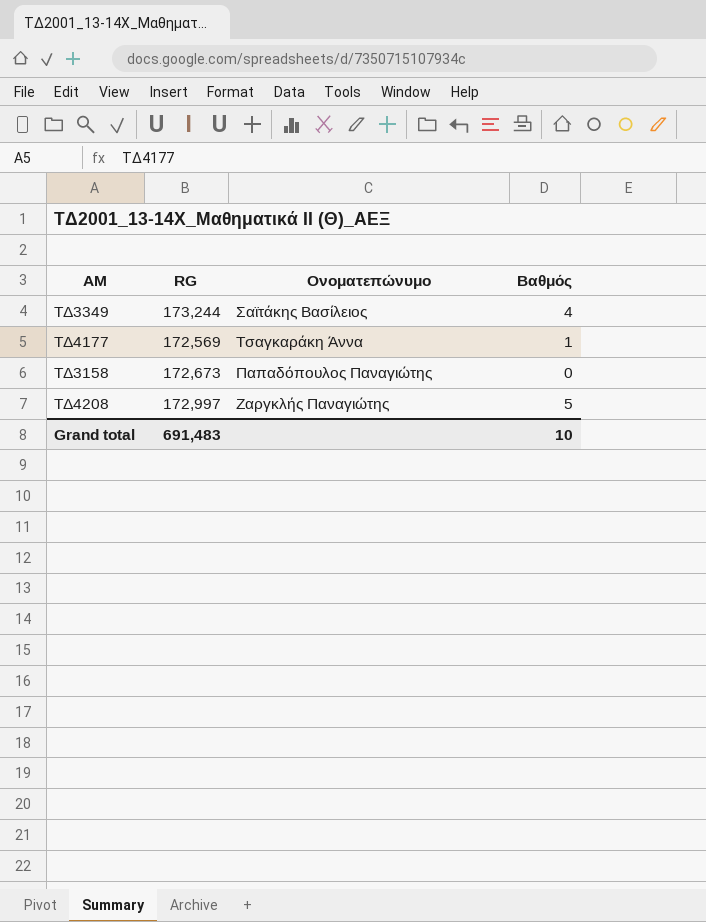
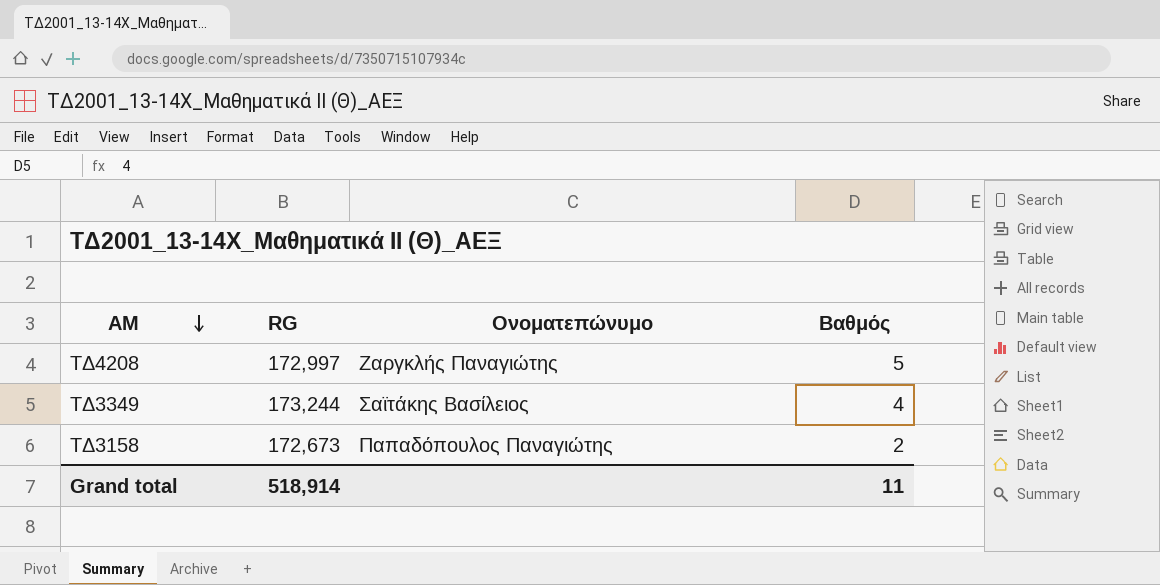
row order: none -> ΑΜ descending
row ΤΔ4177: 172,569 | Τσαγκαράκη Άννα | 1 -> none
ΤΔ3158 | Βαθμός: 0 -> 2
Grand total | RG: 691,483 -> 518,914
Grand total | Βαθμός: 10 -> 11

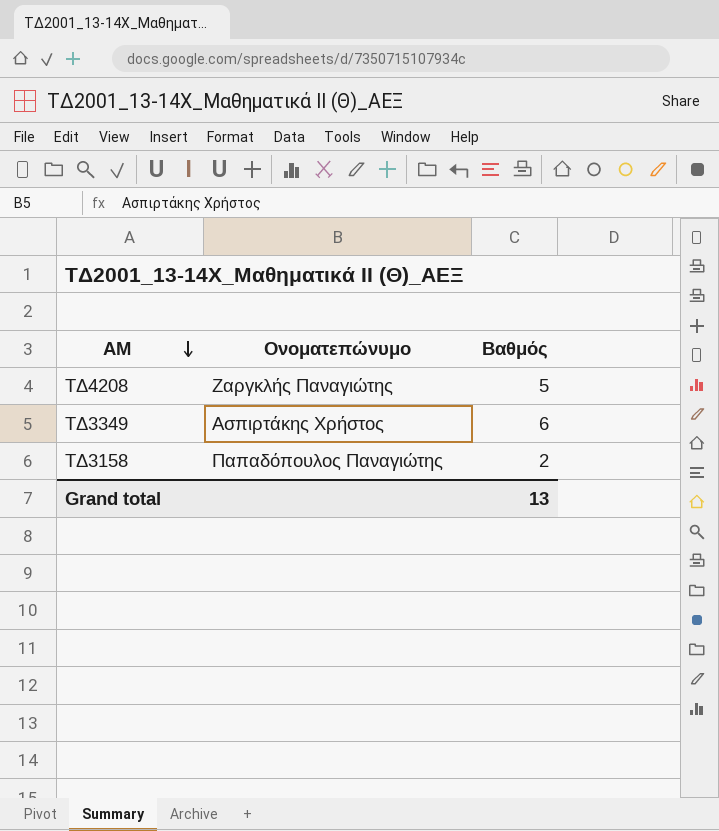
column RG | position: 2 -> none
ΤΔ3349 | Ονοματεπώνυμο: Σαϊτάκης Βασίλειος -> Ασπιρτάκης Χρήστος
ΤΔ3349 | Βαθμός: 4 -> 6
Grand total | Βαθμός: 11 -> 13

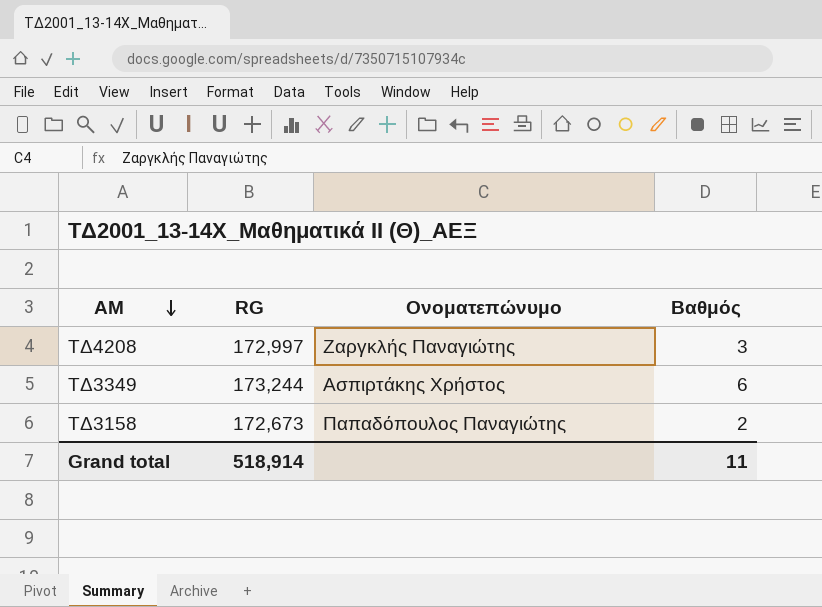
column RG | position: none -> 2
ΤΔ4208 | Βαθμός: 5 -> 3
Grand total | Βαθμός: 13 -> 11

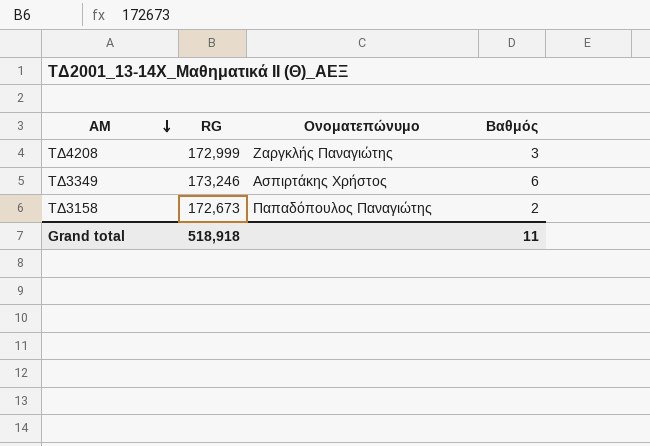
ΤΔ4208 | RG: 172,997 -> 172,999
ΤΔ3349 | RG: 173,244 -> 173,246
Grand total | RG: 518,914 -> 518,918

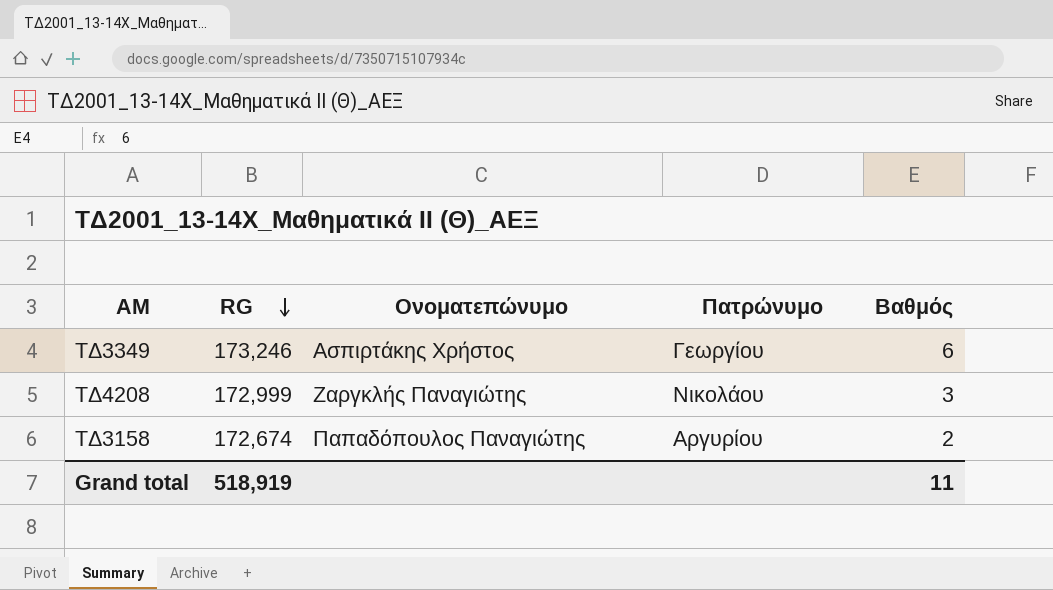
row order: ΑΜ descending -> RG descending
column Πατρώνυμο | position: none -> 4
ΤΔ3158 | RG: 172,673 -> 172,674
Grand total | RG: 518,918 -> 518,919

